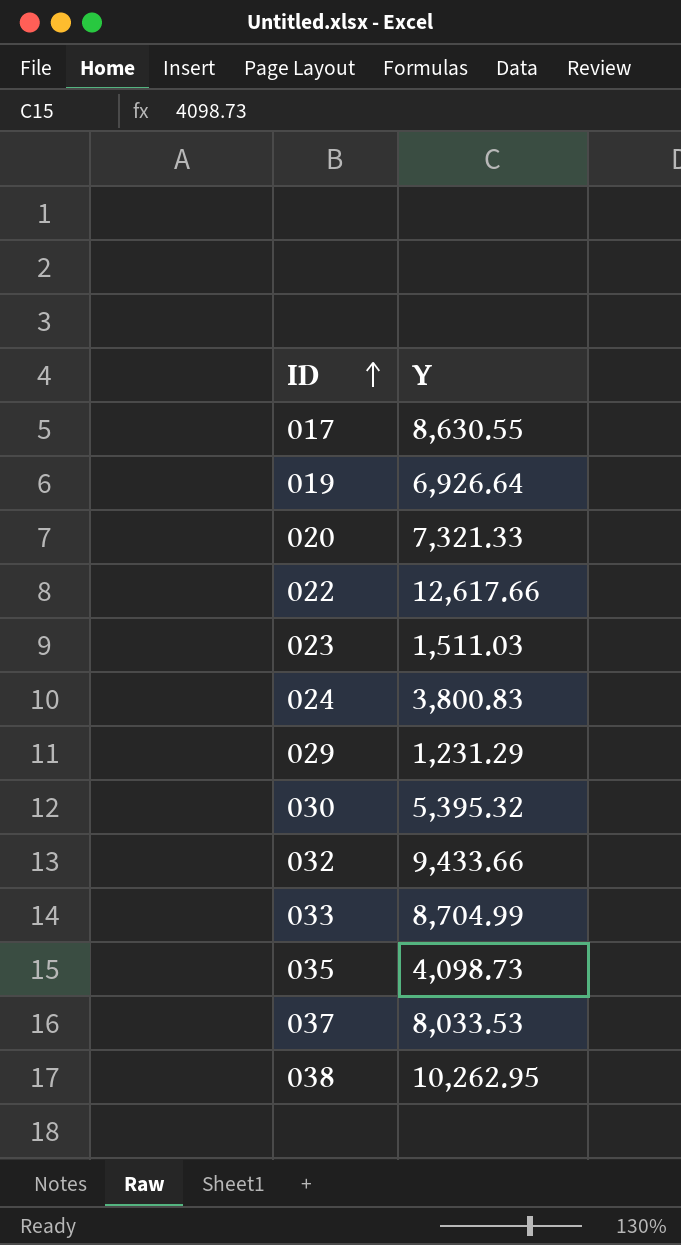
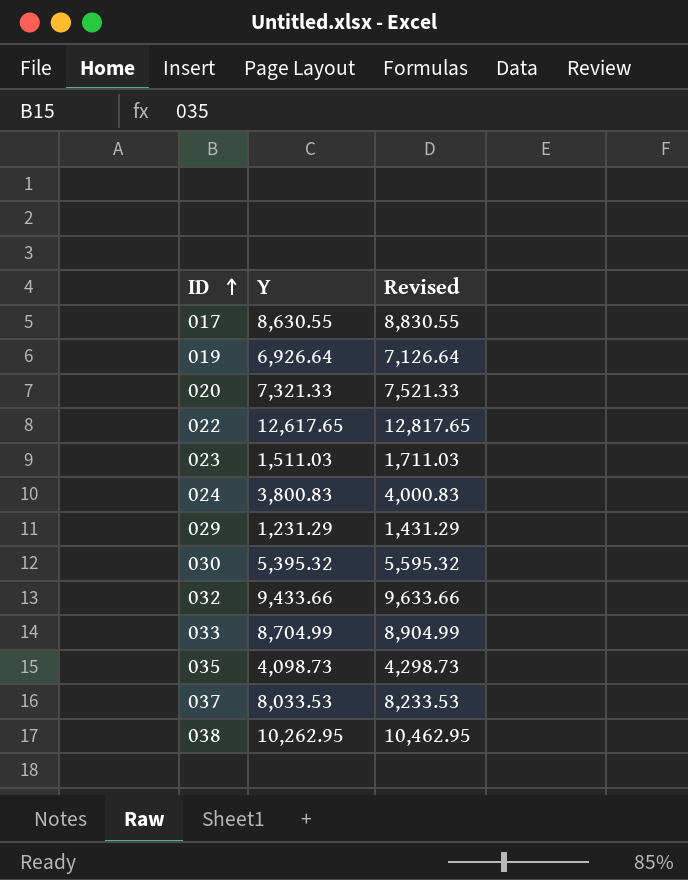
column Revised | formula: none -> [Y] + 200
022 | Y: 12,617.66 -> 12,617.65

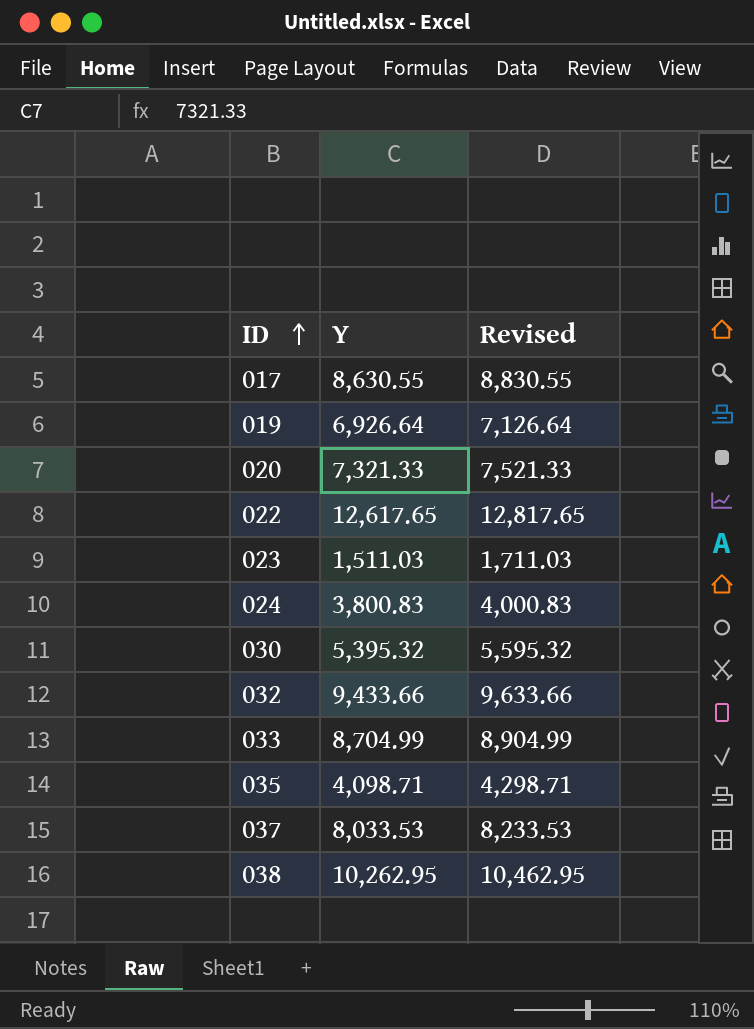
row 029: 1,231.29 | 1,431.29 -> none
035 | Y: 4,098.73 -> 4,098.71
035 | Revised: 4,298.73 -> 4,298.71

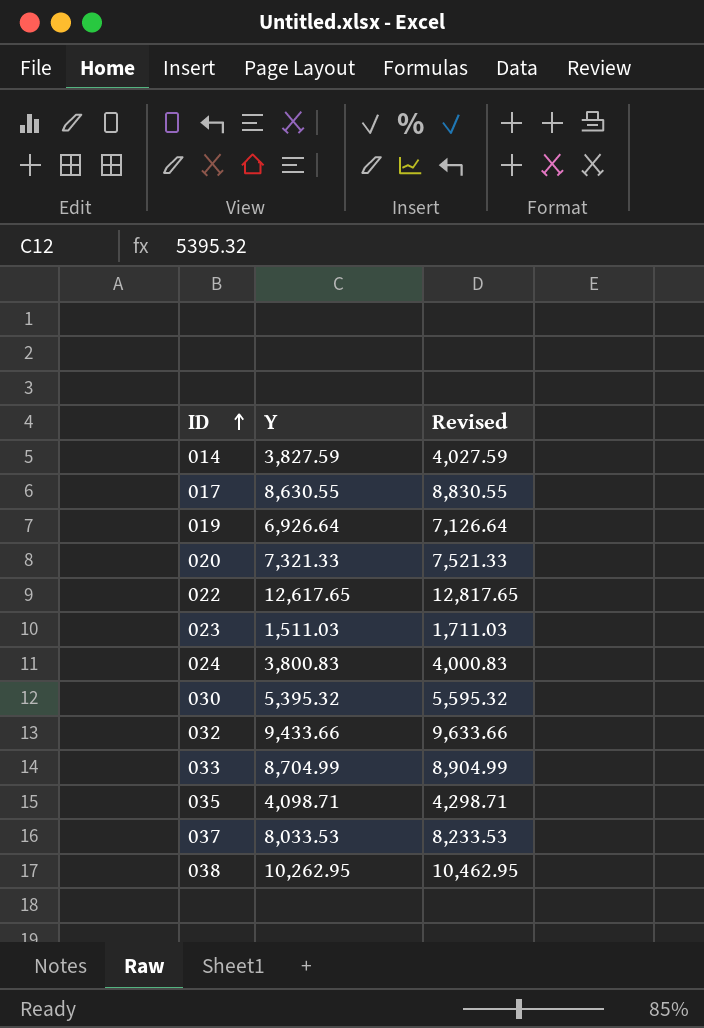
row 014: none -> 3,827.59 | 4,027.59

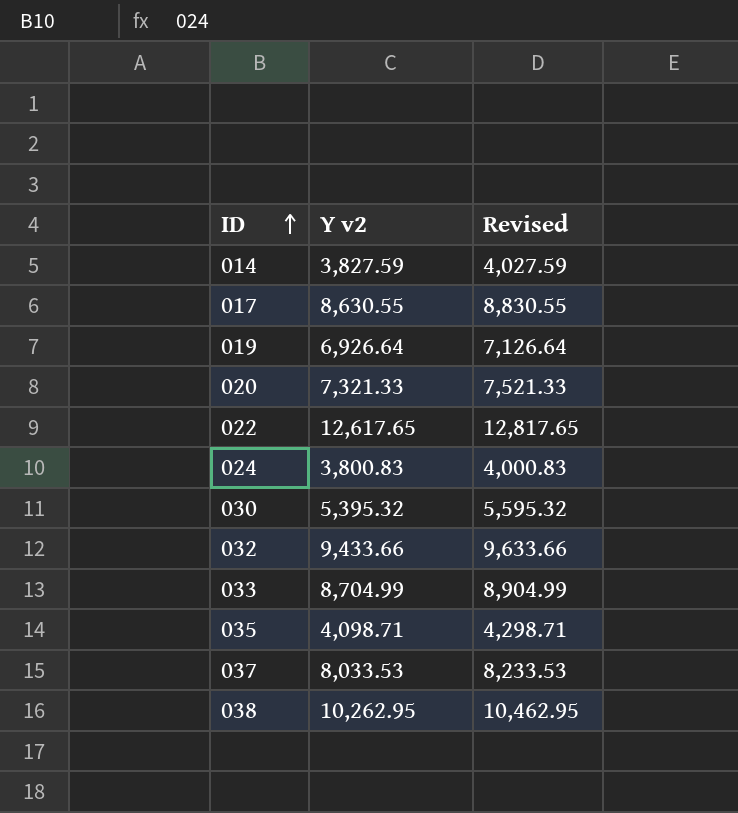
column name: Y -> Y v2
row 023: 1,511.03 | 1,711.03 -> none

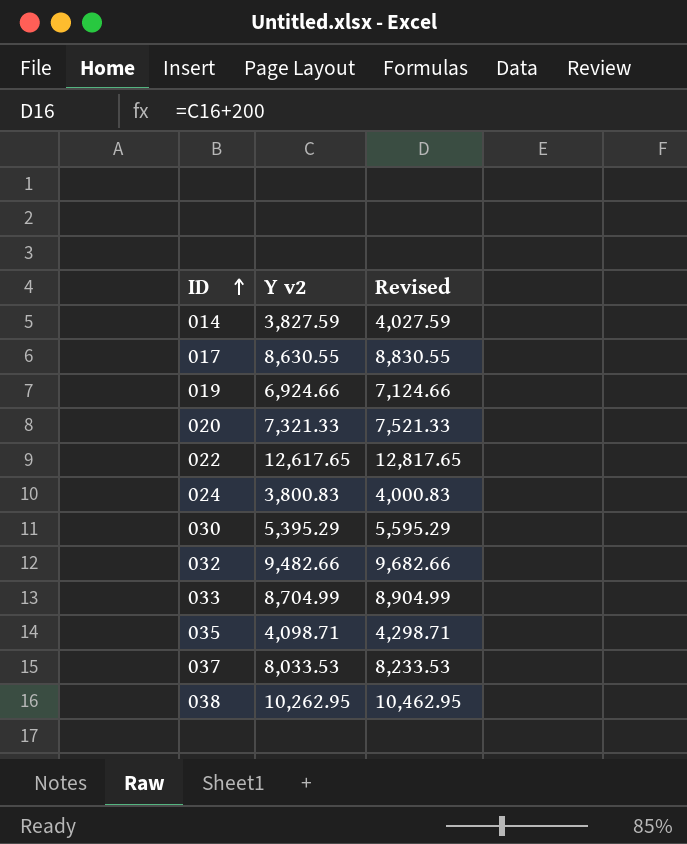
019 | Y v2: 6,926.64 -> 6,924.66
019 | Revised: 7,126.64 -> 7,124.66
030 | Y v2: 5,395.32 -> 5,395.29
030 | Revised: 5,595.32 -> 5,595.29
032 | Y v2: 9,433.66 -> 9,482.66
032 | Revised: 9,633.66 -> 9,682.66

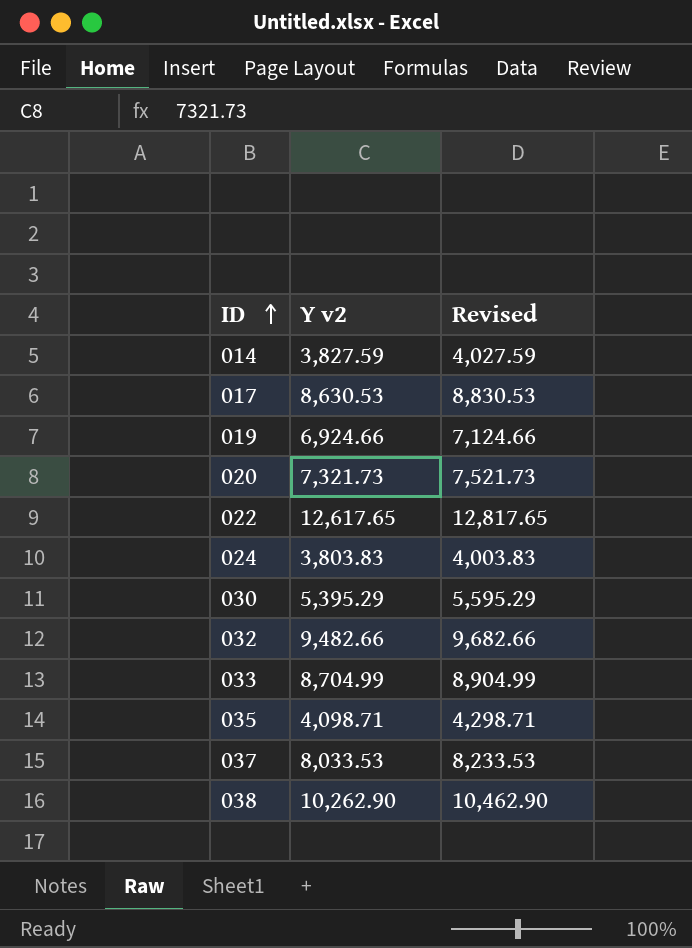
017 | Y v2: 8,630.55 -> 8,630.53
017 | Revised: 8,830.55 -> 8,830.53
020 | Y v2: 7,321.33 -> 7,321.73
020 | Revised: 7,521.33 -> 7,521.73
024 | Y v2: 3,800.83 -> 3,803.83
024 | Revised: 4,000.83 -> 4,003.83
038 | Y v2: 10,262.95 -> 10,262.90
038 | Revised: 10,462.95 -> 10,462.90

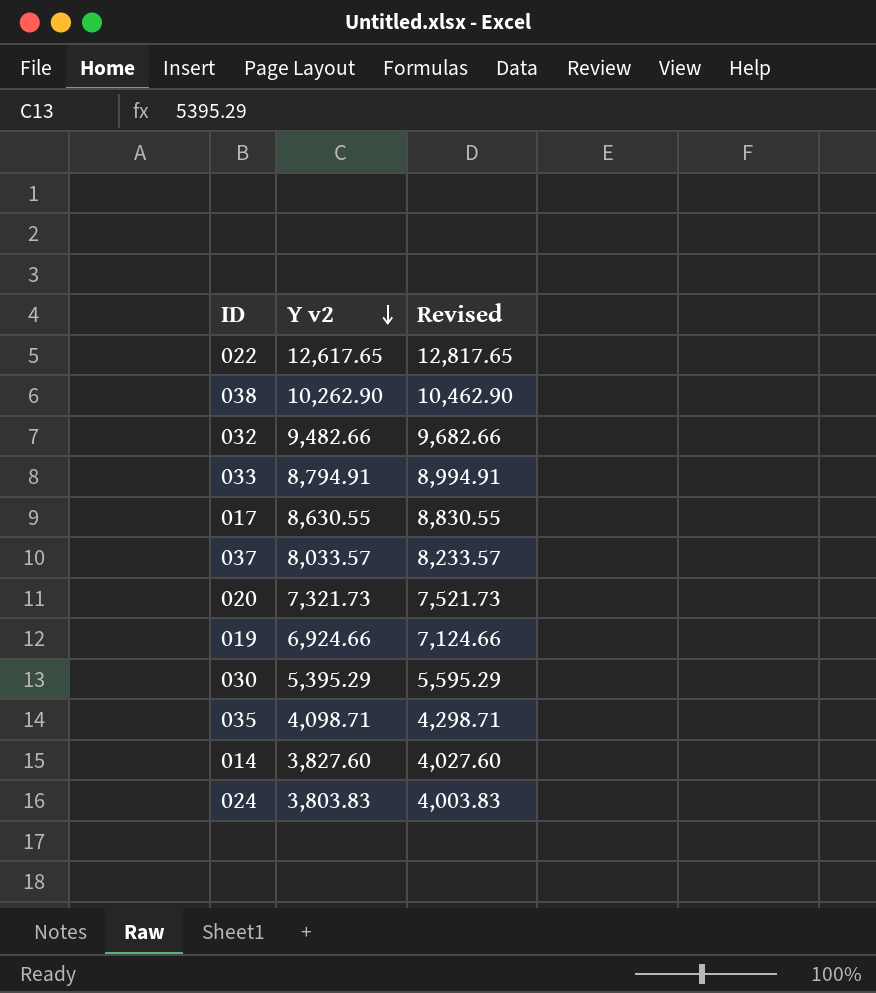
row order: ID ascending -> Y v2 descending
033 | Y v2: 8,704.99 -> 8,794.91
033 | Revised: 8,904.99 -> 8,994.91
017 | Y v2: 8,630.53 -> 8,630.55
017 | Revised: 8,830.53 -> 8,830.55
037 | Y v2: 8,033.53 -> 8,033.57
037 | Revised: 8,233.53 -> 8,233.57
014 | Y v2: 3,827.59 -> 3,827.60
014 | Revised: 4,027.59 -> 4,027.60

